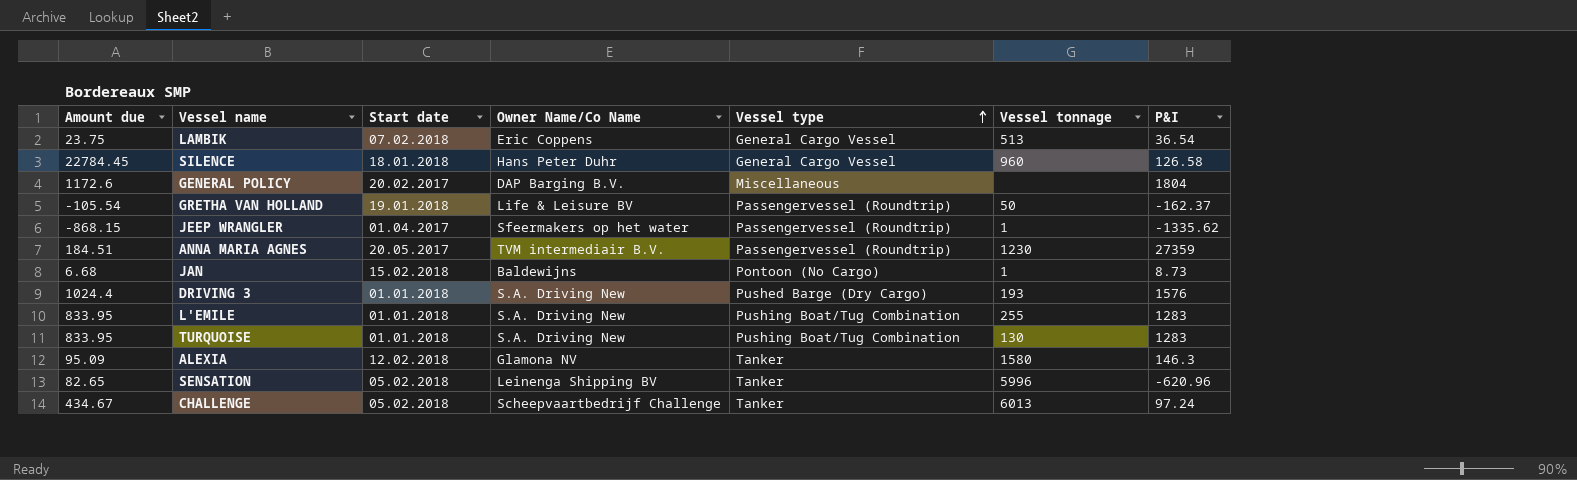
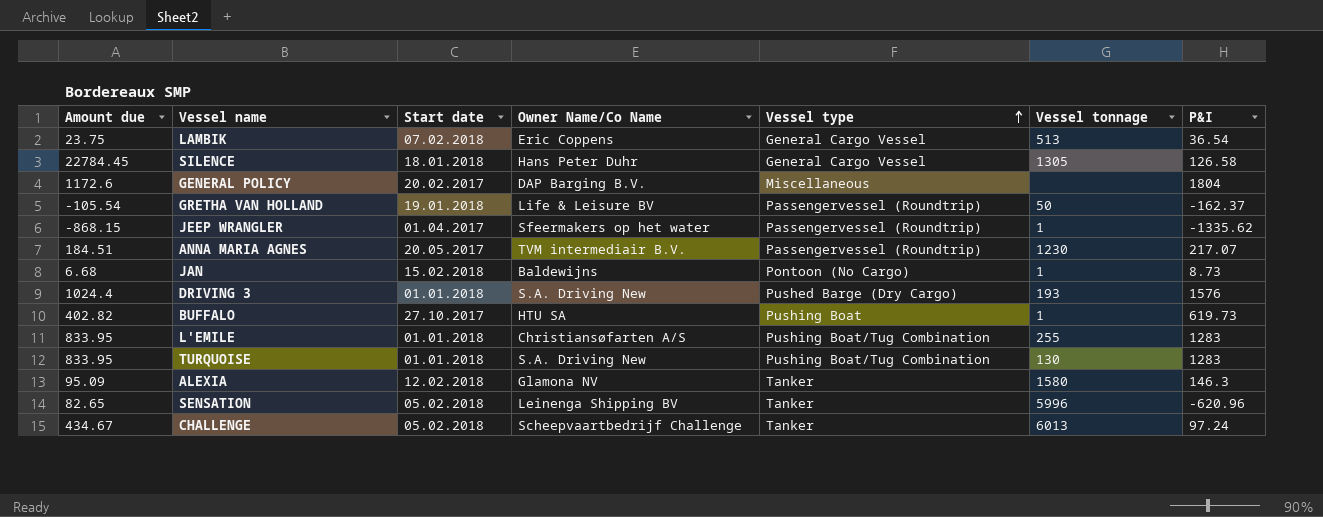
SILENCE | Vessel tonnage: 960 -> 1305
ANNA MARIA AGNES | P&I: 27359 -> 217.07
row BUFFALO: none -> 402.82 | 27.10.2017 | HTU SA | Pushing Boat | 1 | 619.73
L'EMILE | Owner Name/Co Name: S.A. Driving New -> Christiansøfarten A/S

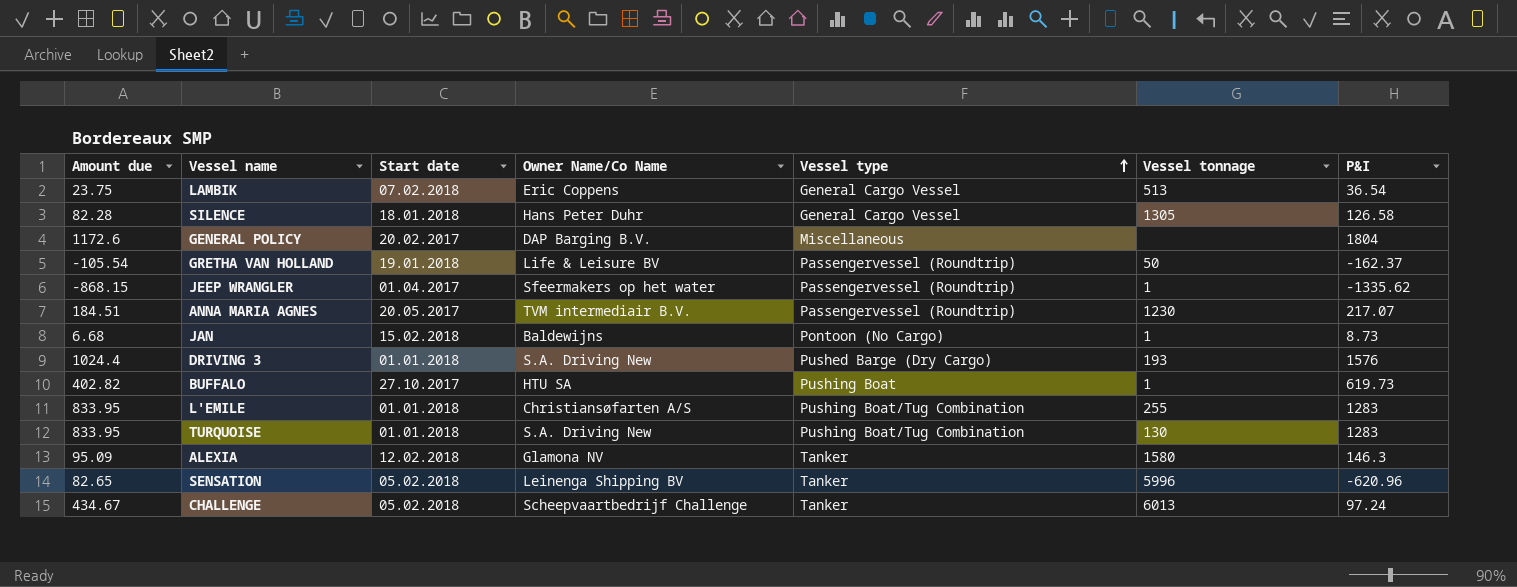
SILENCE | Amount due: 22784.45 -> 82.28

